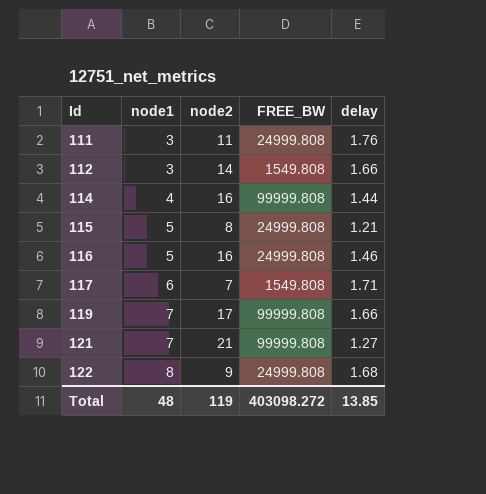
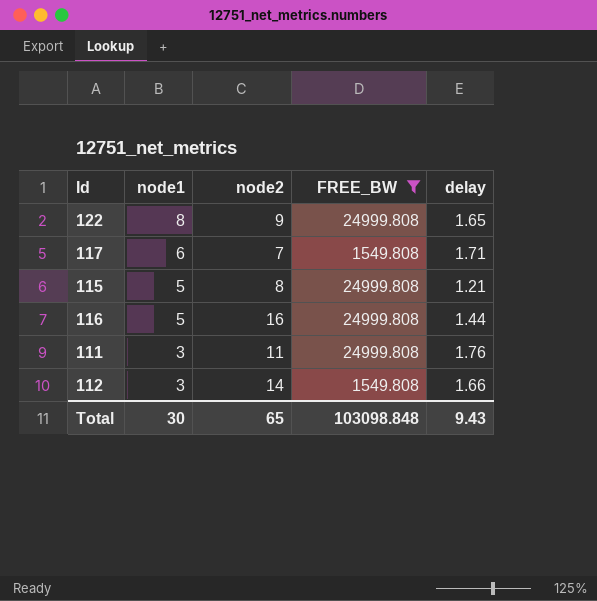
filter: none -> FREE_BW != 99999.808
row order: Id ascending -> node1 descending
122 | delay: 1.68 -> 1.65
116 | delay: 1.46 -> 1.44
Total | node1: 48 -> 30
Total | node2: 119 -> 65
Total | FREE_BW: 403098.272 -> 103098.848
Total | delay: 13.85 -> 9.43

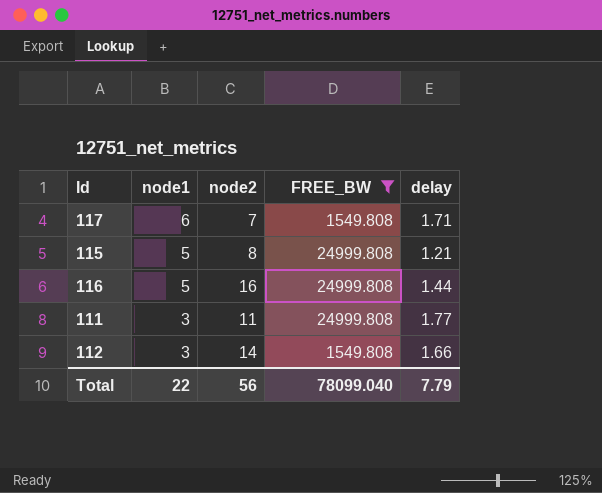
row 122: 8 | 9 | 24999.808 | 1.65 -> none
111 | delay: 1.76 -> 1.77
Total | node1: 30 -> 22
Total | node2: 65 -> 56
Total | FREE_BW: 103098.848 -> 78099.040
Total | delay: 9.43 -> 7.79

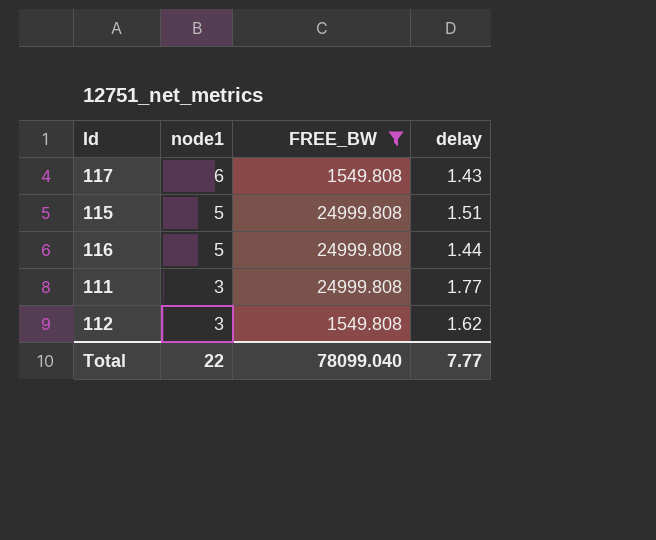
column node2 | position: 3 -> none
117 | delay: 1.71 -> 1.43
115 | delay: 1.21 -> 1.51
112 | delay: 1.66 -> 1.62
Total | delay: 7.79 -> 7.77

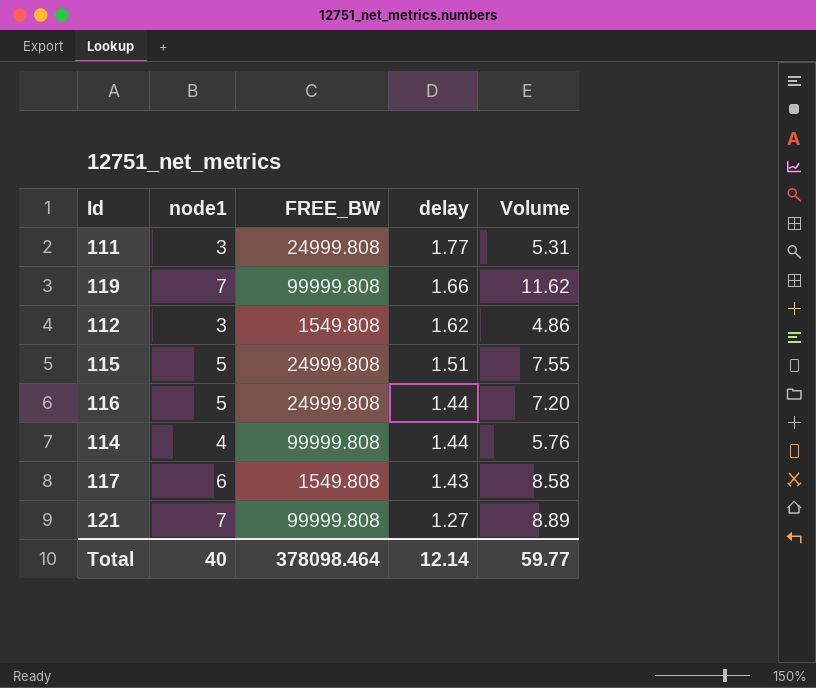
filter: FREE_BW != 99999.808 -> none
row order: node1 descending -> delay descending
column Volume | formula: none -> [node1] * [delay]
Total | node1: 22 -> 40
Total | FREE_BW: 78099.040 -> 378098.464
Total | delay: 7.77 -> 12.14

